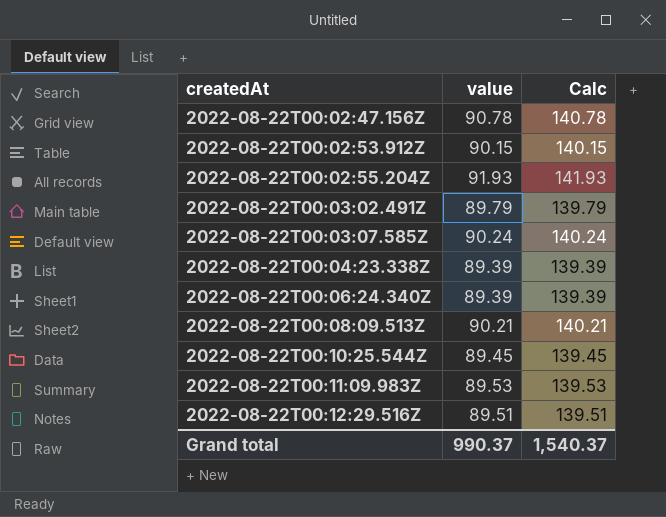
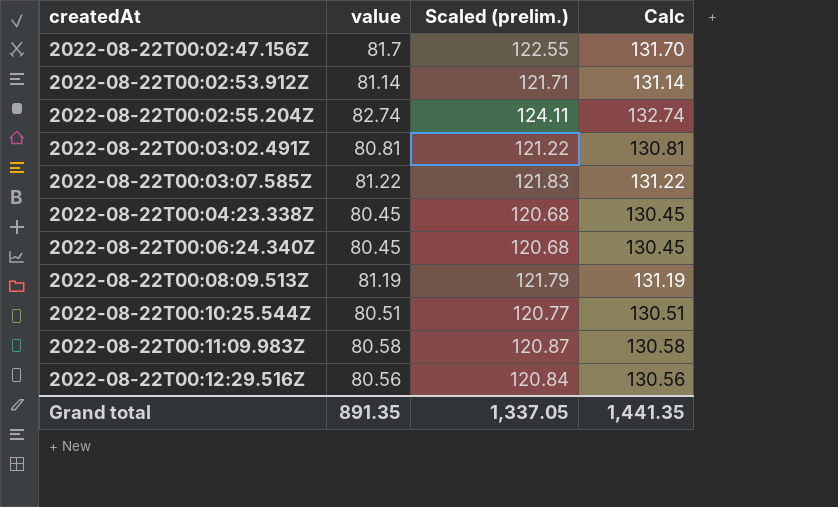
column Scaled (prelim.) | formula: none -> [value] * 1.5
2022-08-22T00:02:47.156Z | value: 90.78 -> 81.7
2022-08-22T00:02:47.156Z | Calc: 140.78 -> 131.70
2022-08-22T00:02:53.912Z | value: 90.15 -> 81.14
2022-08-22T00:02:53.912Z | Calc: 140.15 -> 131.14
2022-08-22T00:02:55.204Z | value: 91.93 -> 82.74
2022-08-22T00:02:55.204Z | Calc: 141.93 -> 132.74
2022-08-22T00:03:02.491Z | value: 89.79 -> 80.81
2022-08-22T00:03:02.491Z | Calc: 139.79 -> 130.81
2022-08-22T00:03:07.585Z | value: 90.24 -> 81.22
2022-08-22T00:03:07.585Z | Calc: 140.24 -> 131.22
2022-08-22T00:04:23.338Z | value: 89.39 -> 80.45
2022-08-22T00:04:23.338Z | Calc: 139.39 -> 130.45
2022-08-22T00:06:24.340Z | value: 89.39 -> 80.45
2022-08-22T00:06:24.340Z | Calc: 139.39 -> 130.45
2022-08-22T00:08:09.513Z | value: 90.21 -> 81.19
2022-08-22T00:08:09.513Z | Calc: 140.21 -> 131.19
2022-08-22T00:10:25.544Z | value: 89.45 -> 80.51
2022-08-22T00:10:25.544Z | Calc: 139.45 -> 130.51
2022-08-22T00:11:09.983Z | value: 89.53 -> 80.58
2022-08-22T00:11:09.983Z | Calc: 139.53 -> 130.58
2022-08-22T00:12:29.516Z | value: 89.51 -> 80.56
2022-08-22T00:12:29.516Z | Calc: 139.51 -> 130.56
Grand total | value: 990.37 -> 891.35
Grand total | Calc: 1,540.37 -> 1,441.35

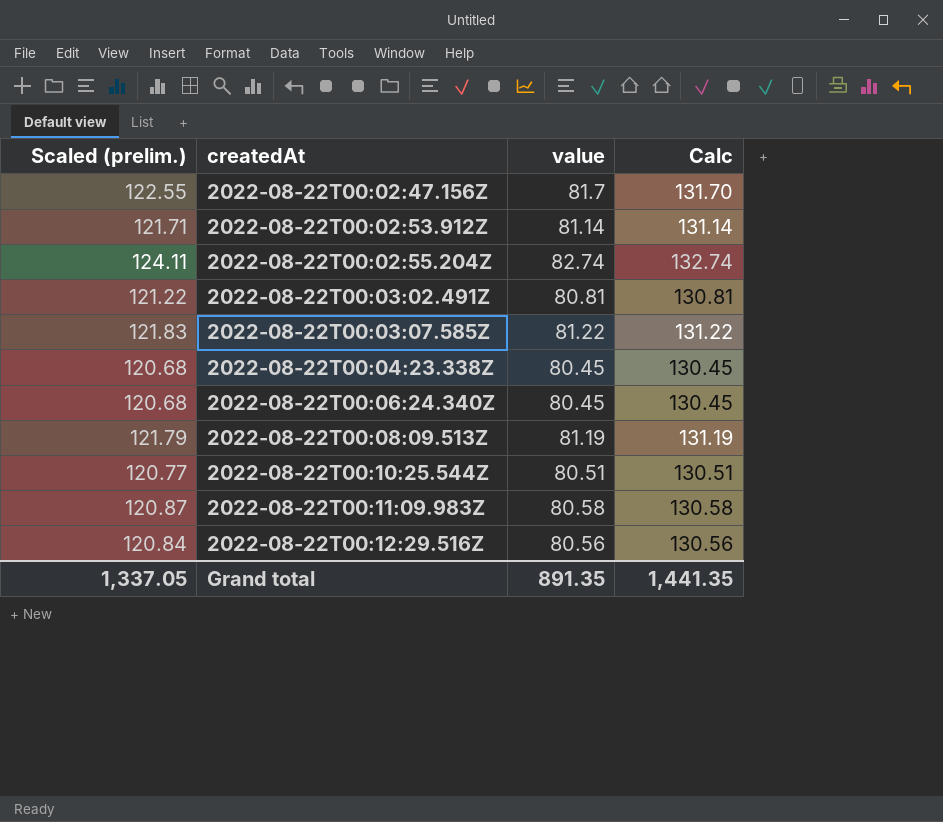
column Scaled (prelim.) | position: 3 -> 1

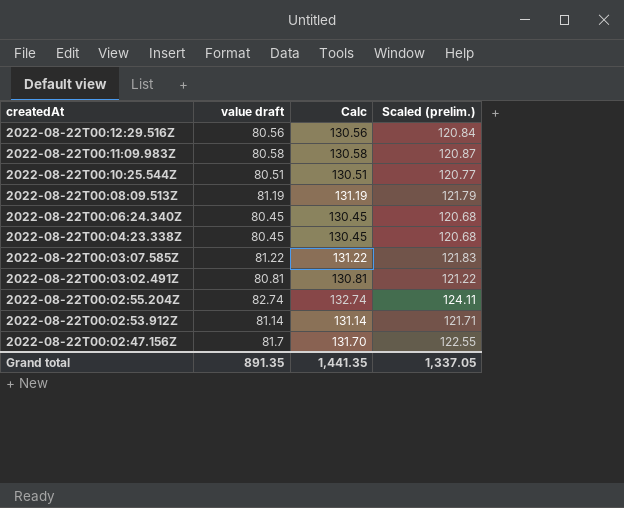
row order: createdAt ascending -> createdAt descending
column name: value -> value draft
column Scaled (prelim.) | position: 1 -> 4

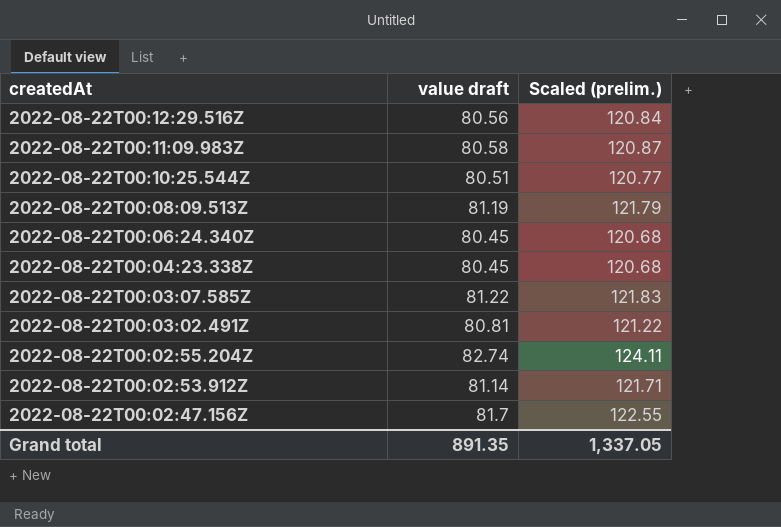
column Calc | formula: [value draft] + 50 -> none

